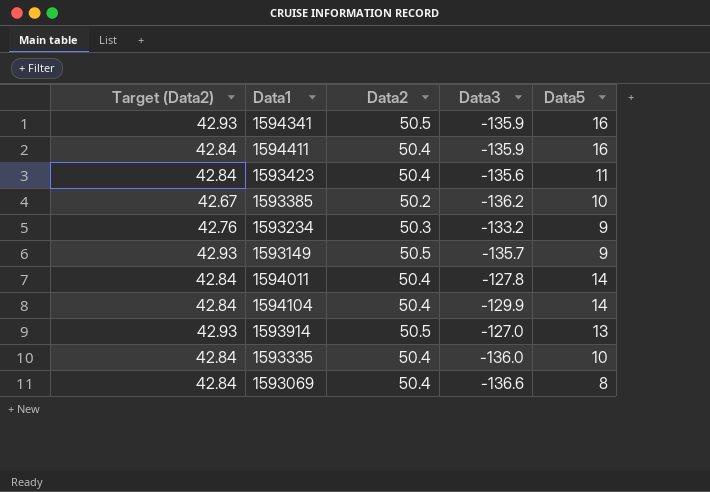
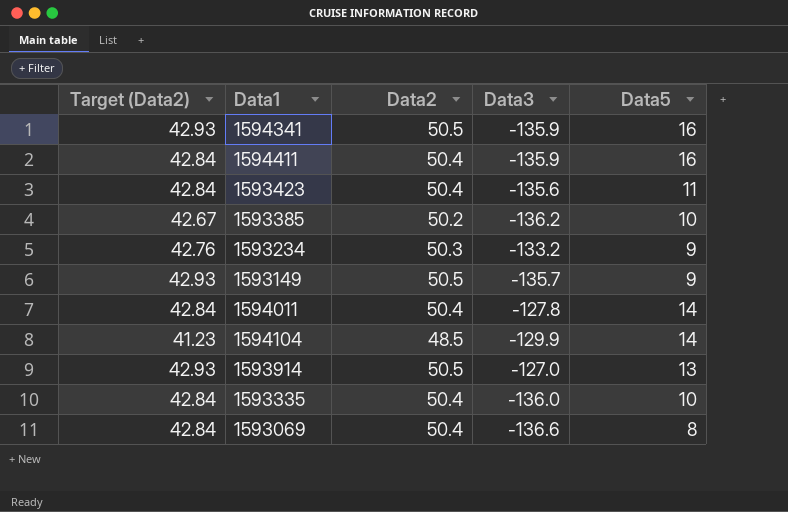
1594104 | Target (Data2): 42.84 -> 41.23
1594104 | Data2: 50.4 -> 48.5

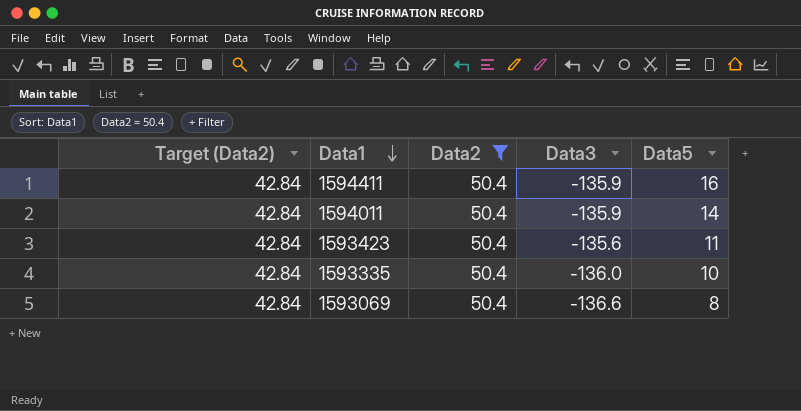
filter: none -> Data2 = 50.4
row order: none -> Data1 descending
1594011 | Data3: -127.8 -> -135.9

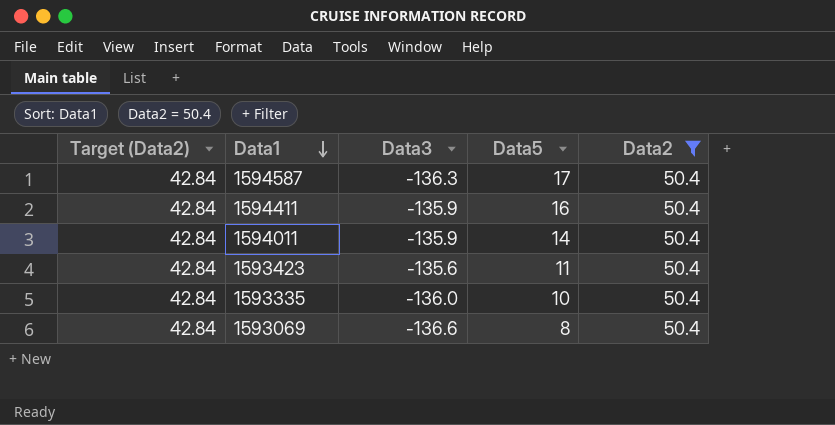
column Data2 | position: 3 -> 5
row 1594587: none -> 42.84 | -136.3 | 17 | 50.4

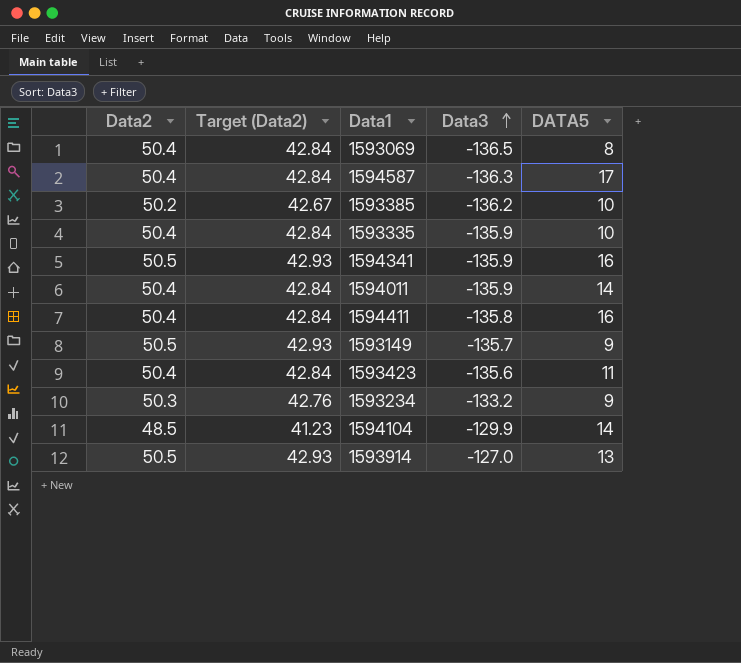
filter: Data2 = 50.4 -> none
row order: Data1 descending -> Data3 ascending
column Data2 | position: 5 -> 1
column name: Data5 -> DATA5
1593069 | Data3: -136.6 -> -136.5
1593335 | Data3: -136.0 -> -135.9
1594411 | Data3: -135.9 -> -135.8

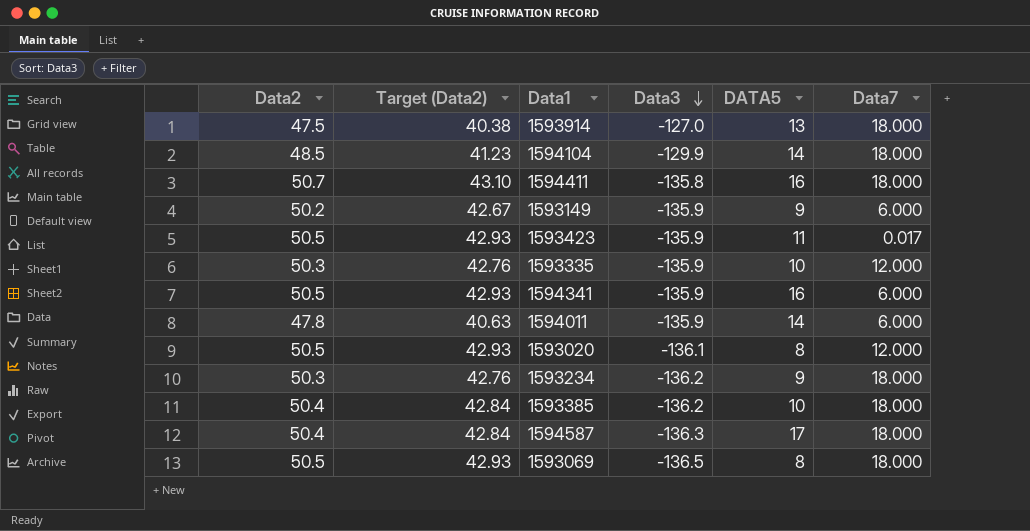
row order: Data3 ascending -> Data3 descending
column Data7 | position: none -> 6
1593914 | Data2: 50.5 -> 47.5
1593914 | Target (Data2): 42.93 -> 40.38
1594411 | Data2: 50.4 -> 50.7
1594411 | Target (Data2): 42.84 -> 43.10
1593149 | Data2: 50.5 -> 50.2
1593149 | Target (Data2): 42.93 -> 42.67
1593149 | Data3: -135.7 -> -135.9
1593423 | Data2: 50.4 -> 50.5
1593423 | Target (Data2): 42.84 -> 42.93
1593423 | Data3: -135.6 -> -135.9
1593335 | Data2: 50.4 -> 50.3
1593335 | Target (Data2): 42.84 -> 42.76
1594011 | Data2: 50.4 -> 47.8
1594011 | Target (Data2): 42.84 -> 40.63
row 1593020: none -> 50.5 | 42.93 | -136.1 | 8 | 12.000
1593234 | Data3: -133.2 -> -136.2
1593385 | Data2: 50.2 -> 50.4
1593385 | Target (Data2): 42.67 -> 42.84
1593069 | Data2: 50.4 -> 50.5
1593069 | Target (Data2): 42.84 -> 42.93

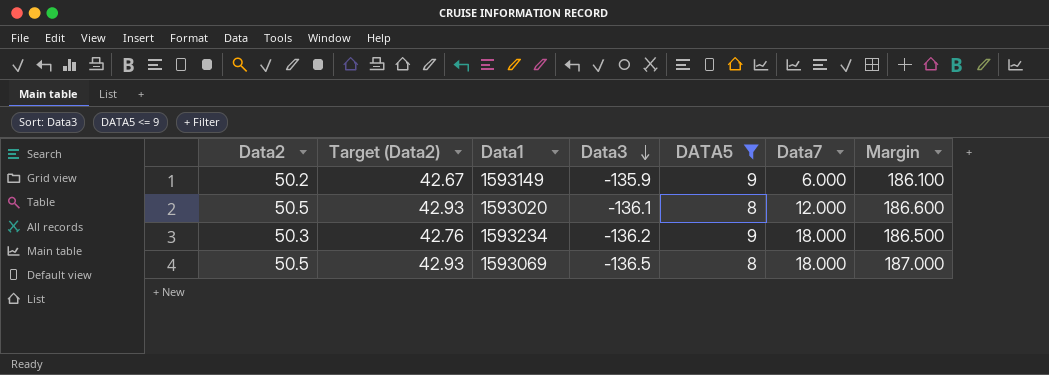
filter: none -> DATA5 <= 9
column Margin | formula: none -> [Data2] - [Data3]

